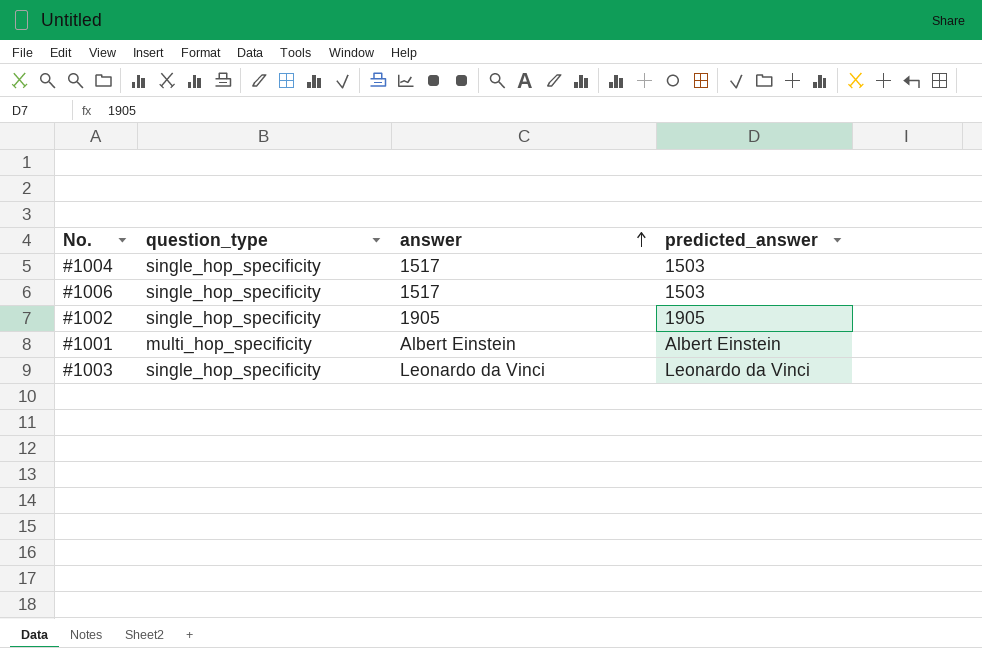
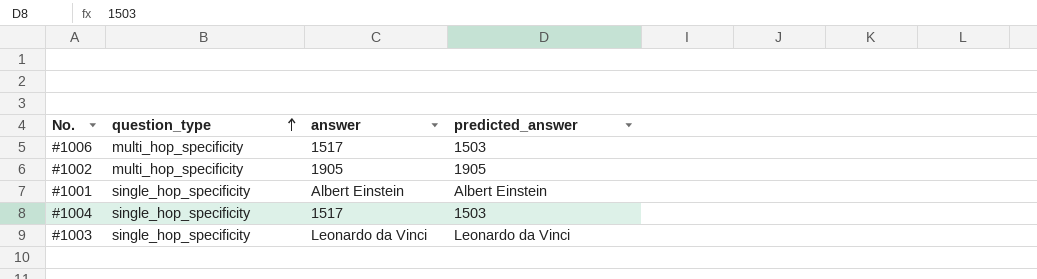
row order: answer ascending -> question_type ascending
#1006 | question_type: single_hop_specificity -> multi_hop_specificity
#1002 | question_type: single_hop_specificity -> multi_hop_specificity
#1001 | question_type: multi_hop_specificity -> single_hop_specificity

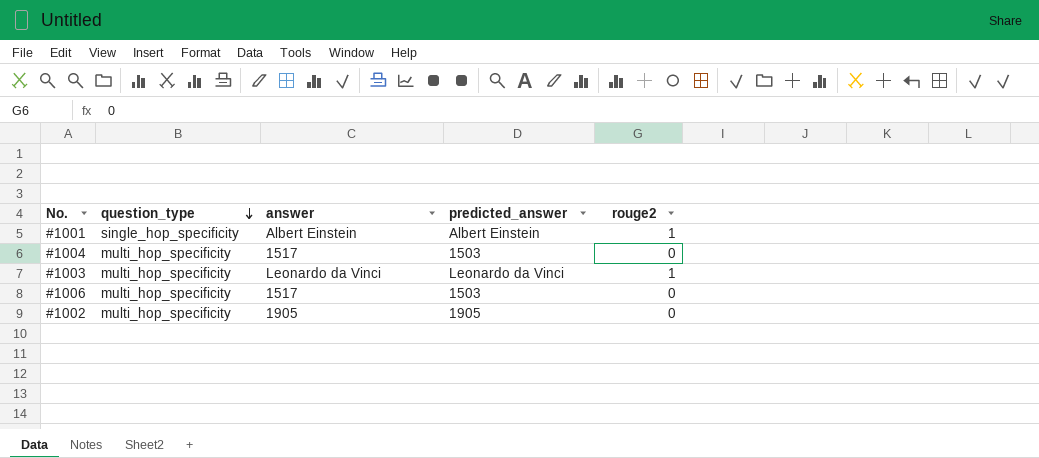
row order: question_type ascending -> question_type descending
column rouge2 | position: none -> 5
#1004 | question_type: single_hop_specificity -> multi_hop_specificity
#1003 | question_type: single_hop_specificity -> multi_hop_specificity

